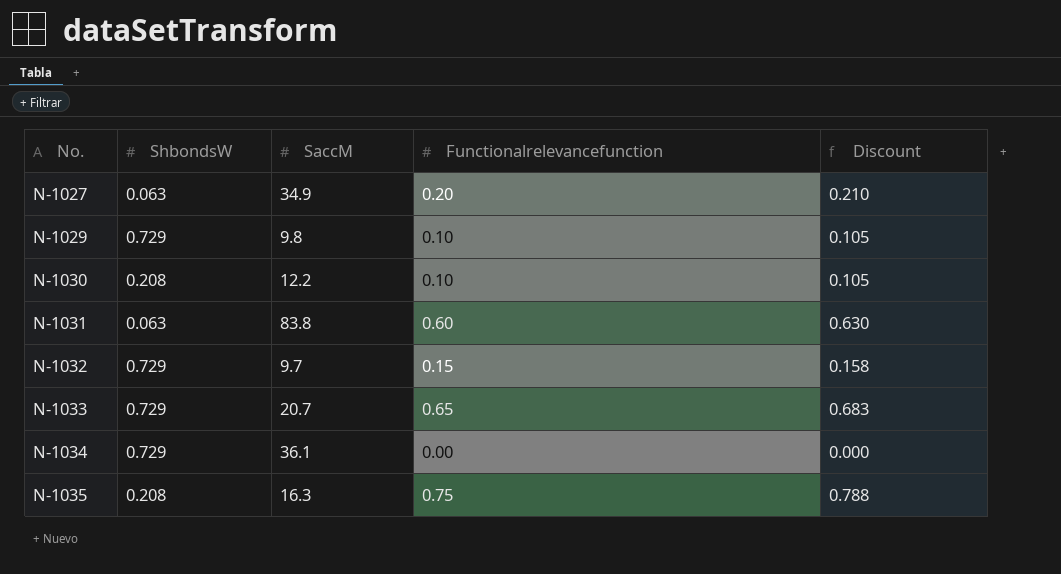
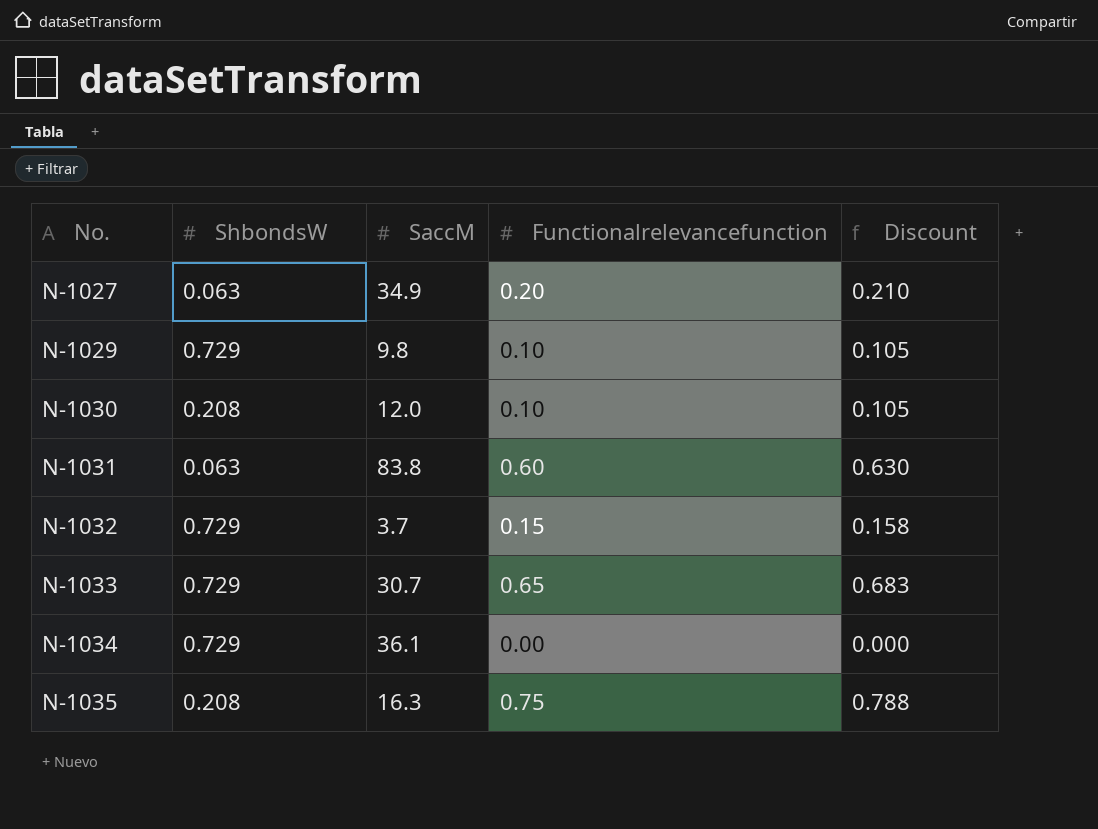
N-1030 | SaccM: 12.2 -> 12.0
N-1032 | SaccM: 9.7 -> 3.7
N-1033 | SaccM: 20.7 -> 30.7

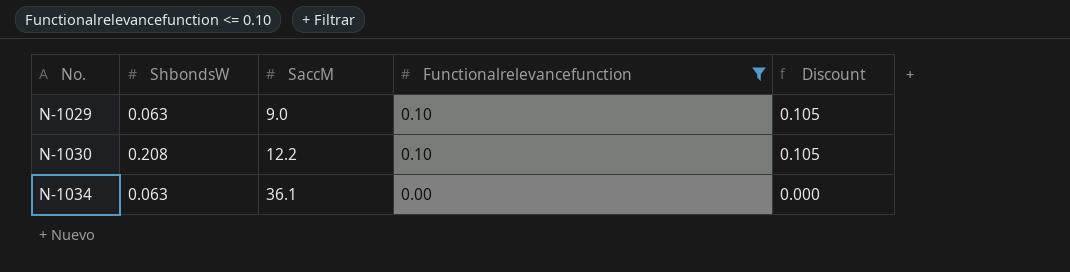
filter: none -> Functionalrelevancefunction <= 0.10
N-1029 | ShbondsW: 0.729 -> 0.063
N-1029 | SaccM: 9.8 -> 9.0
N-1030 | SaccM: 12.0 -> 12.2
N-1034 | ShbondsW: 0.729 -> 0.063

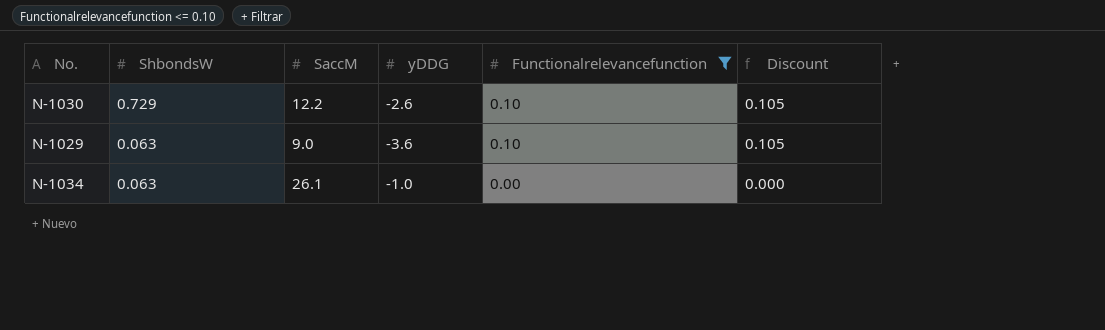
row order: No. ascending -> ShbondsW descending
column yDDG | position: none -> 4
N-1030 | ShbondsW: 0.208 -> 0.729
N-1034 | SaccM: 36.1 -> 26.1

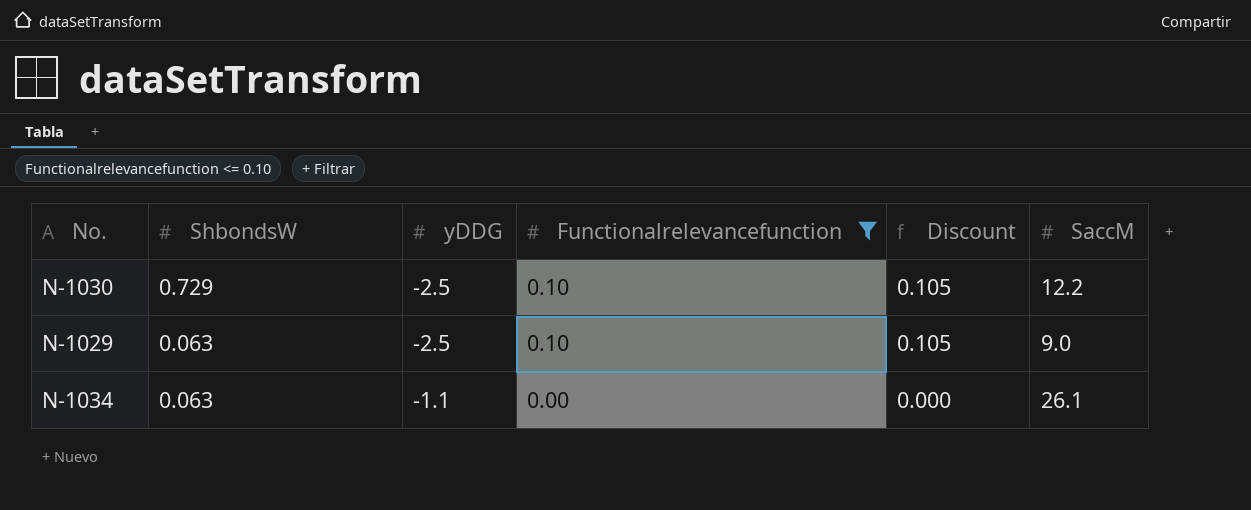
column SaccM | position: 3 -> 6
N-1030 | yDDG: -2.6 -> -2.5
N-1029 | yDDG: -3.6 -> -2.5
N-1034 | yDDG: -1.0 -> -1.1

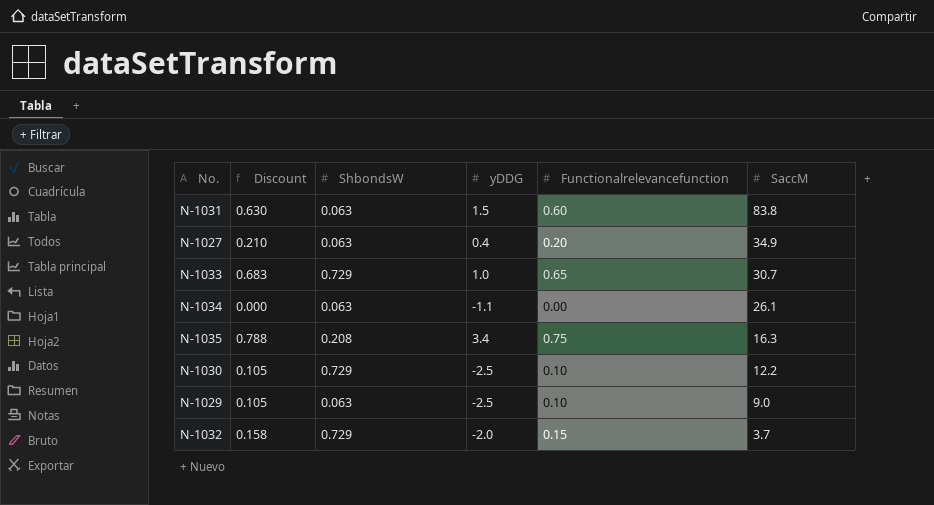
filter: Functionalrelevancefunction <= 0.10 -> none
row order: ShbondsW descending -> SaccM descending
column Discount | position: 5 -> 2

